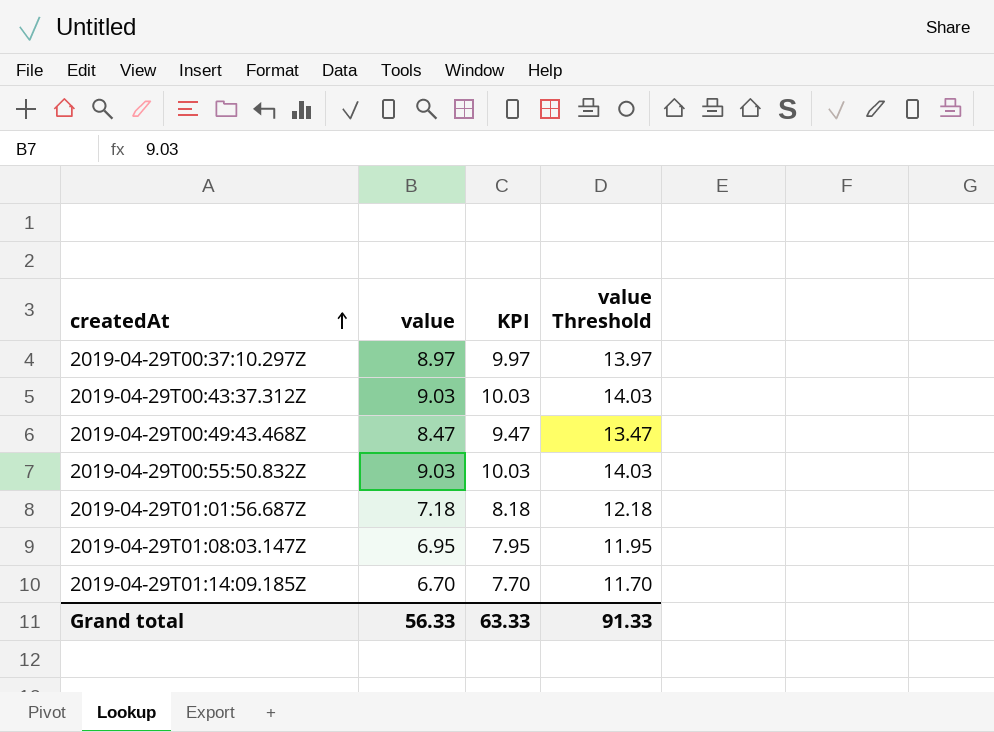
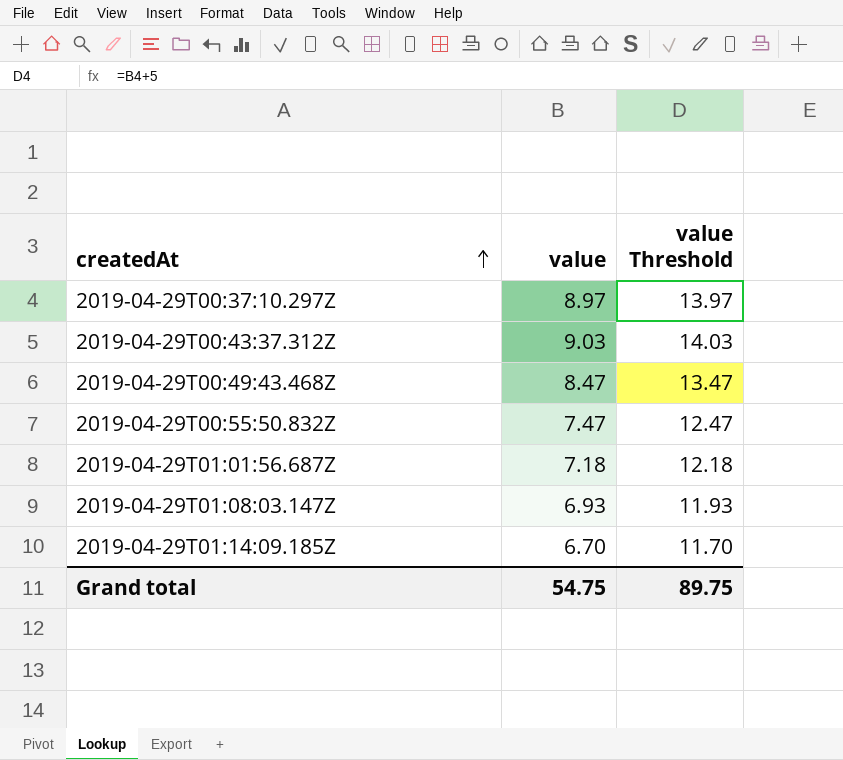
column KPI | formula: [value] + 1 -> none
2019-04-29T00:55:50.832Z | value: 9.03 -> 7.47
2019-04-29T00:55:50.832Z | value Threshold: 14.03 -> 12.47
2019-04-29T01:08:03.147Z | value: 6.95 -> 6.93
2019-04-29T01:08:03.147Z | value Threshold: 11.95 -> 11.93
Grand total | value: 56.33 -> 54.75
Grand total | value Threshold: 91.33 -> 89.75

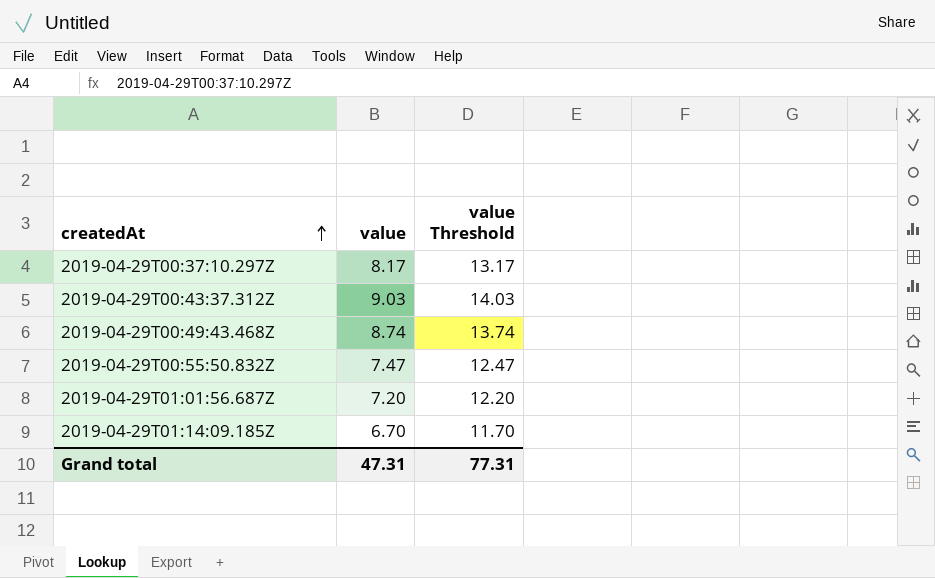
row 2019-04-29T01:08:03.147Z: 6.93 | 11.93 -> none
2019-04-29T00:37:10.297Z | value: 8.97 -> 8.17
2019-04-29T00:37:10.297Z | value Threshold: 13.97 -> 13.17
2019-04-29T00:49:43.468Z | value: 8.47 -> 8.74
2019-04-29T00:49:43.468Z | value Threshold: 13.47 -> 13.74
2019-04-29T01:01:56.687Z | value: 7.18 -> 7.20
2019-04-29T01:01:56.687Z | value Threshold: 12.18 -> 12.20
Grand total | value: 54.75 -> 47.31
Grand total | value Threshold: 89.75 -> 77.31

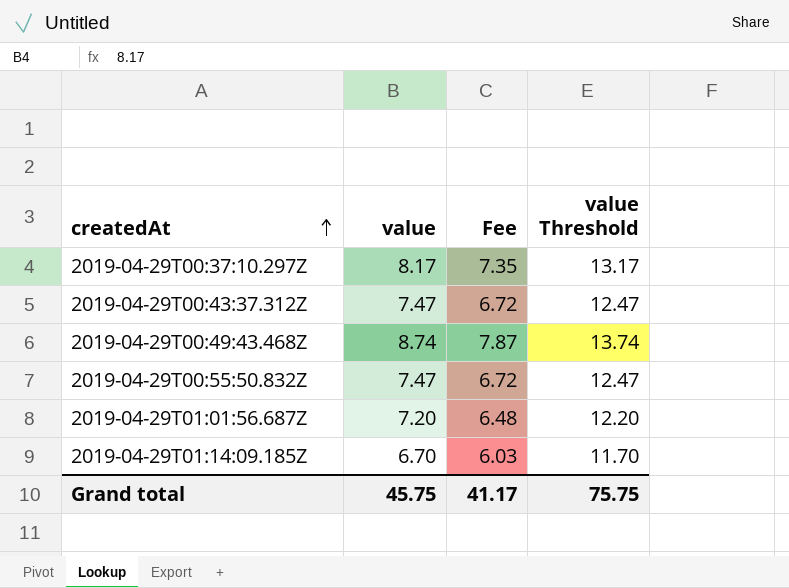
column Fee | formula: none -> [value] * 0.9
2019-04-29T00:43:37.312Z | value: 9.03 -> 7.47
2019-04-29T00:43:37.312Z | value Threshold: 14.03 -> 12.47
Grand total | value: 47.31 -> 45.75
Grand total | value Threshold: 77.31 -> 75.75

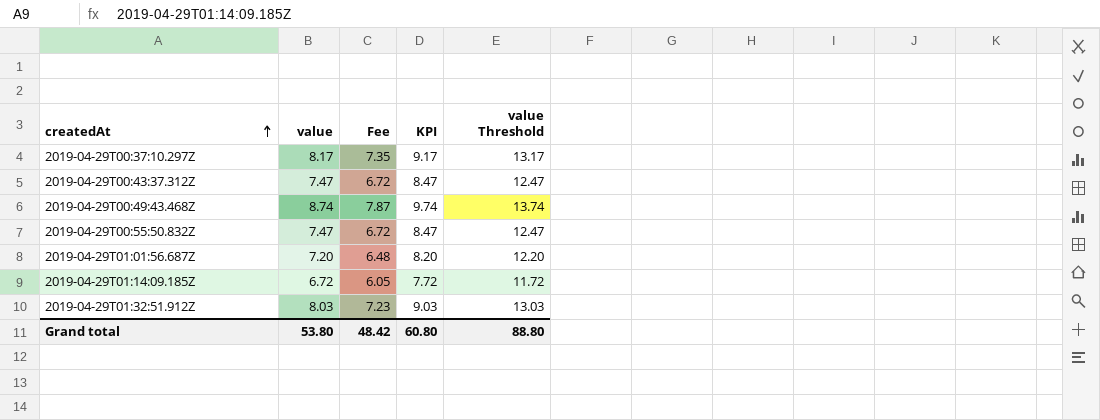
column KPI | formula: none -> [value] + 1
2019-04-29T01:14:09.185Z | value: 6.70 -> 6.72
2019-04-29T01:14:09.185Z | Fee: 6.03 -> 6.05
2019-04-29T01:14:09.185Z | value Threshold: 11.70 -> 11.72
row 2019-04-29T01:32:51.912Z: none -> 8.03 | 7.23 | 9.03 | 13.03
Grand total | value: 45.75 -> 53.80
Grand total | Fee: 41.17 -> 48.42
Grand total | value Threshold: 75.75 -> 88.80

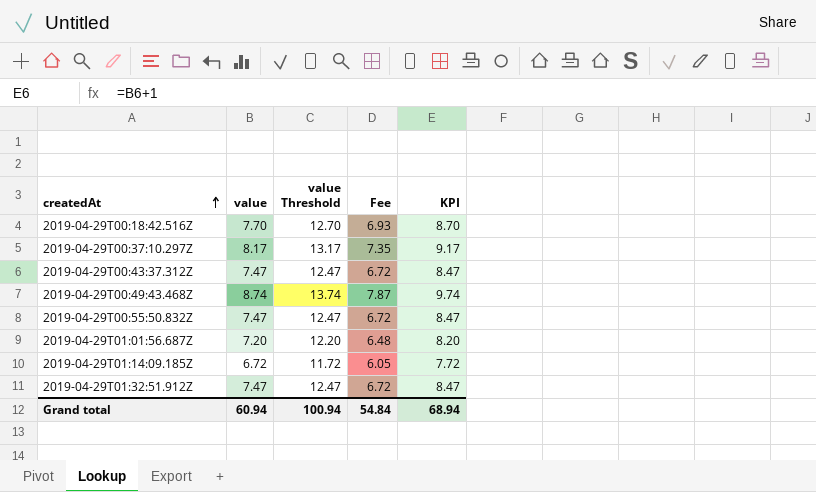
column value Threshold | position: 5 -> 3
row 2019-04-29T00:18:42.516Z: none -> 7.70 | 12.70 | 6.93 | 8.70
2019-04-29T01:32:51.912Z | value: 8.03 -> 7.47
2019-04-29T01:32:51.912Z | value Threshold: 13.03 -> 12.47
2019-04-29T01:32:51.912Z | Fee: 7.23 -> 6.72
2019-04-29T01:32:51.912Z | KPI: 9.03 -> 8.47
Grand total | value: 53.80 -> 60.94
Grand total | value Threshold: 88.80 -> 100.94
Grand total | Fee: 48.42 -> 54.84
Grand total | KPI: 60.80 -> 68.94

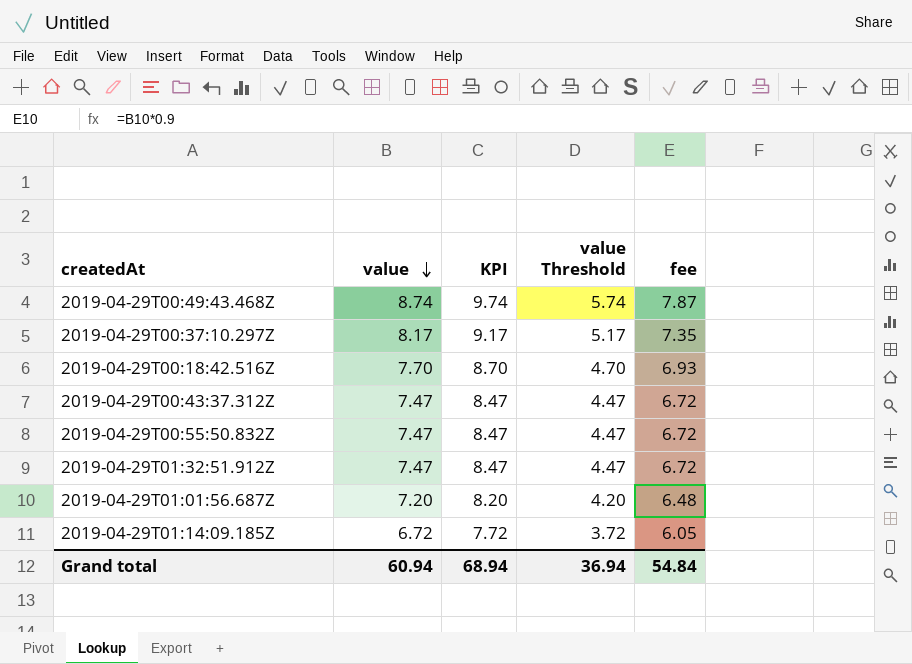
row order: createdAt ascending -> value descending
column KPI | position: 5 -> 3
column value Threshold | formula: [value] + 5 -> [value] - 3
column name: Fee -> fee
Grand total | value Threshold: 100.94 -> 36.94

